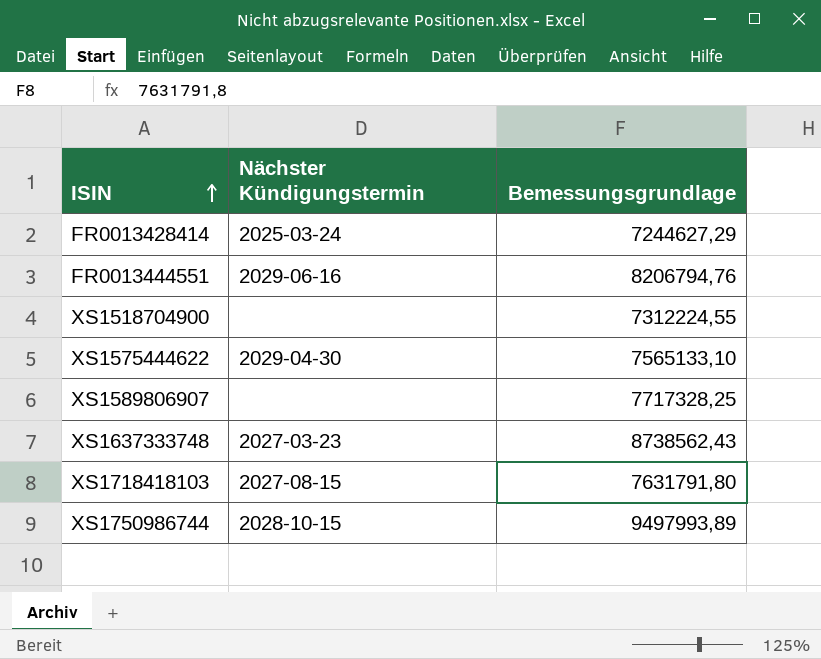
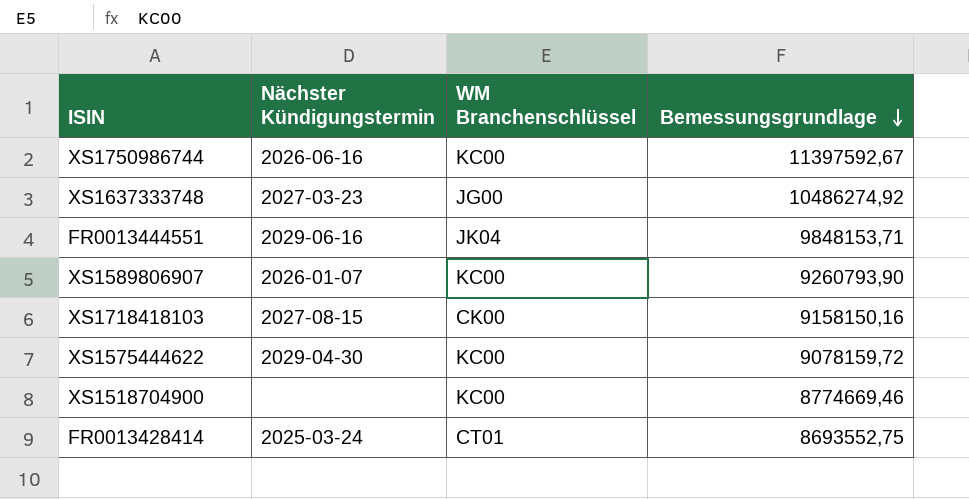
row order: ISIN ascending -> Bemessungsgrundlage descending
column WM Branchenschlüssel | position: none -> 3
XS1750986744 | Nächster Kündigungstermin: 2028-10-15 -> 2026-06-16
XS1750986744 | Bemessungsgrundlage: 9497993,89 -> 11397592,67
XS1637333748 | Bemessungsgrundlage: 8738562,43 -> 10486274,92
FR0013444551 | Bemessungsgrundlage: 8206794,76 -> 9848153,71
XS1589806907 | Nächster Kündigungstermin: none -> 2026-01-07
XS1589806907 | Bemessungsgrundlage: 7717328,25 -> 9260793,90
XS1718418103 | Bemessungsgrundlage: 7631791,80 -> 9158150,16
XS1575444622 | Bemessungsgrundlage: 7565133,10 -> 9078159,72
XS1518704900 | Bemessungsgrundlage: 7312224,55 -> 8774669,46
FR0013428414 | Bemessungsgrundlage: 7244627,29 -> 8693552,75

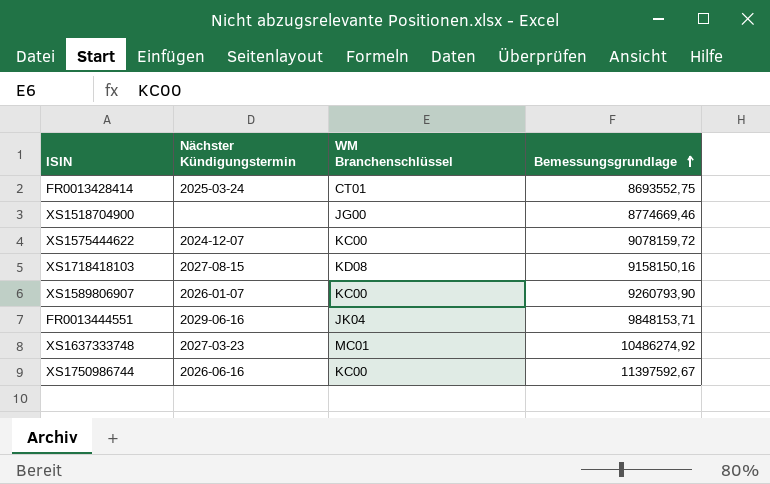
row order: Bemessungsgrundlage descending -> Bemessungsgrundlage ascending
XS1518704900 | WM Branchenschlüssel: KC00 -> JG00
XS1575444622 | Nächster Kündigungstermin: 2029-04-30 -> 2024-12-07
XS1718418103 | WM Branchenschlüssel: CK00 -> KD08
XS1637333748 | WM Branchenschlüssel: JG00 -> MC01

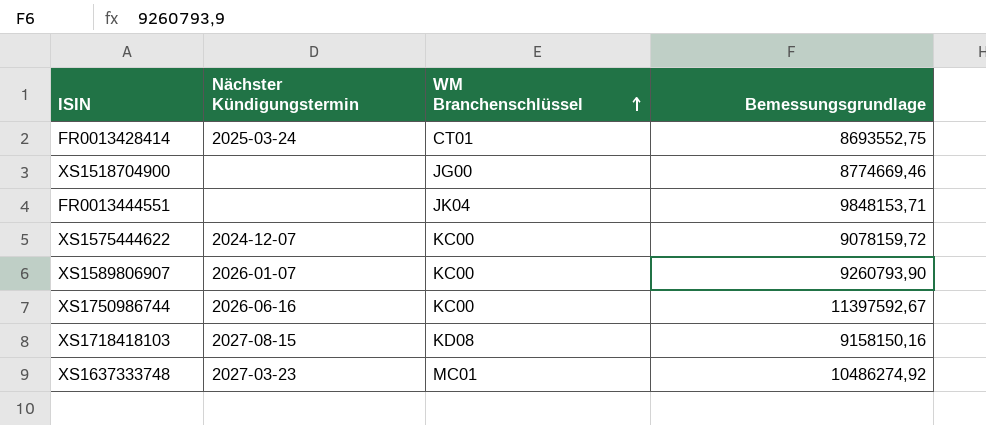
row order: Bemessungsgrundlage ascending -> WM Branchenschlüssel ascending
FR0013444551 | Nächster Kündigungstermin: 2029-06-16 -> none

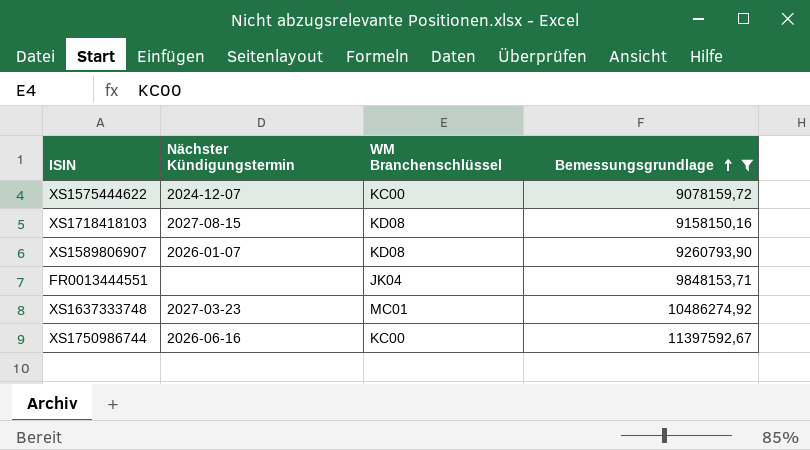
filter: none -> Bemessungsgrundlage >= 9078159,72
row order: WM Branchenschlüssel ascending -> Bemessungsgrundlage ascending
XS1589806907 | WM Branchenschlüssel: KC00 -> KD08

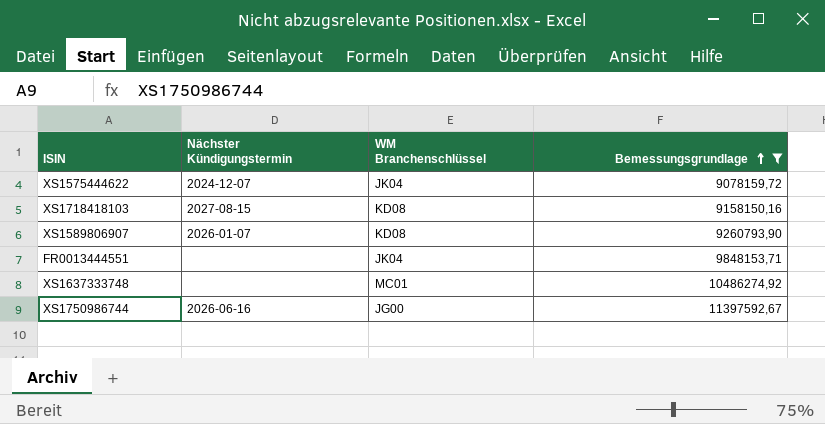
XS1575444622 | WM Branchenschlüssel: KC00 -> JK04
XS1637333748 | Nächster Kündigungstermin: 2027-03-23 -> none
XS1750986744 | WM Branchenschlüssel: KC00 -> JG00

